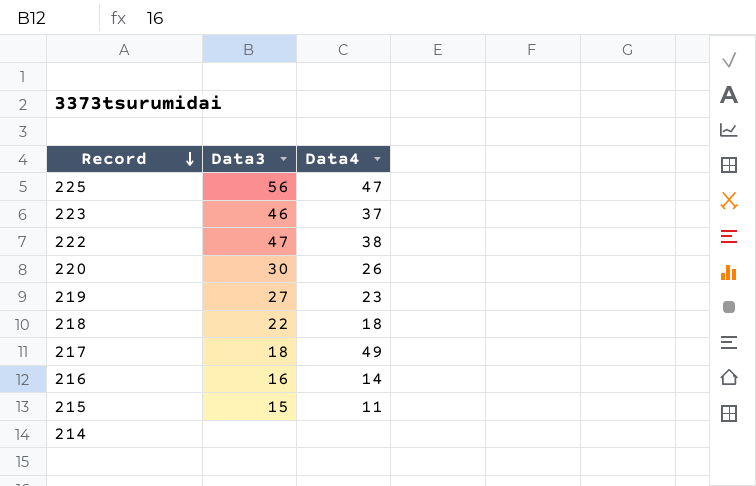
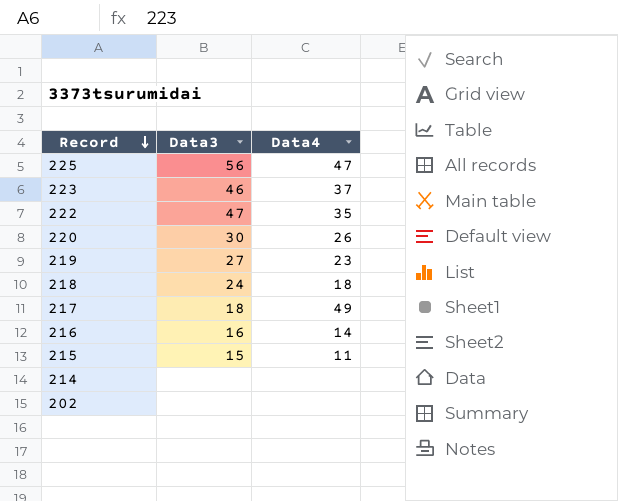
222 | Data4: 38 -> 35
218 | Data3: 22 -> 24
row 202: none -> none | none

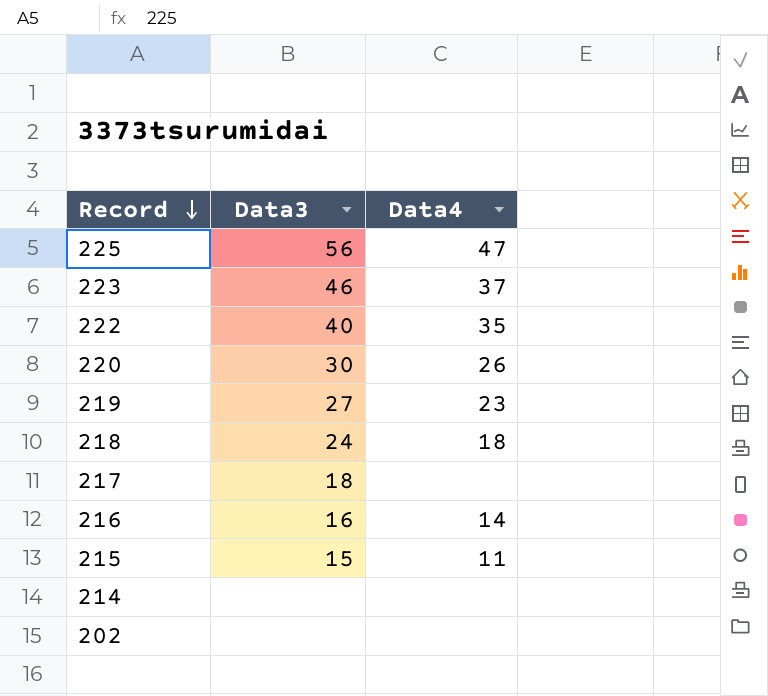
222 | Data3: 47 -> 40
217 | Data4: 49 -> none

